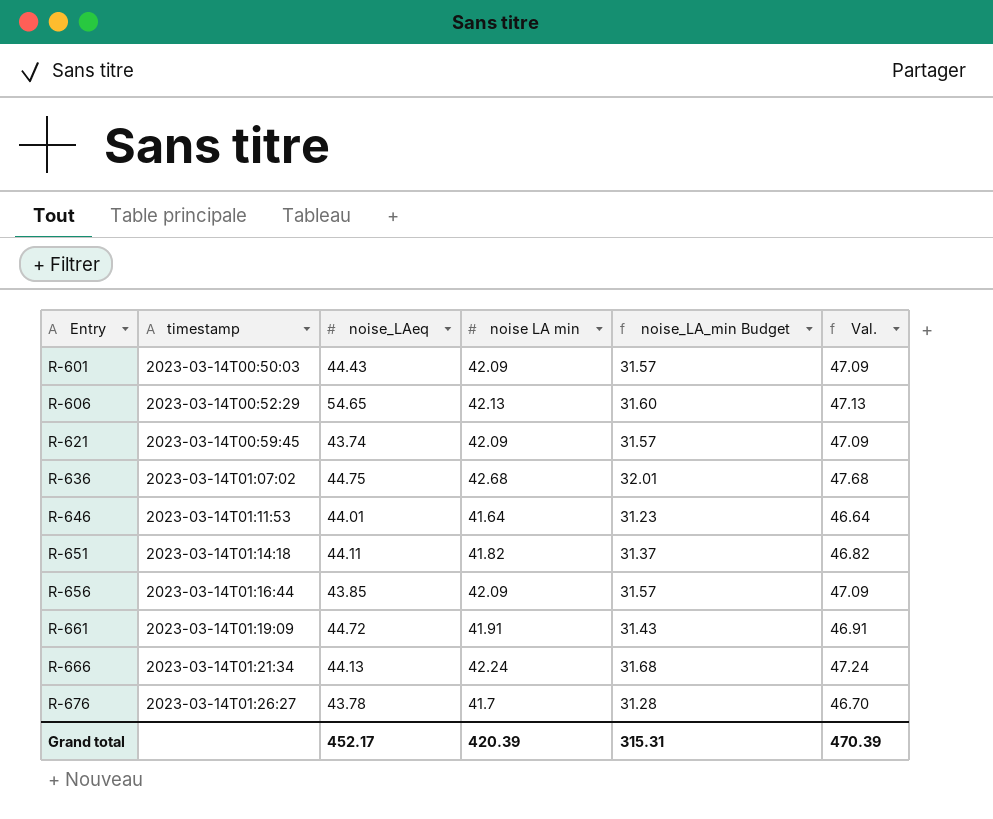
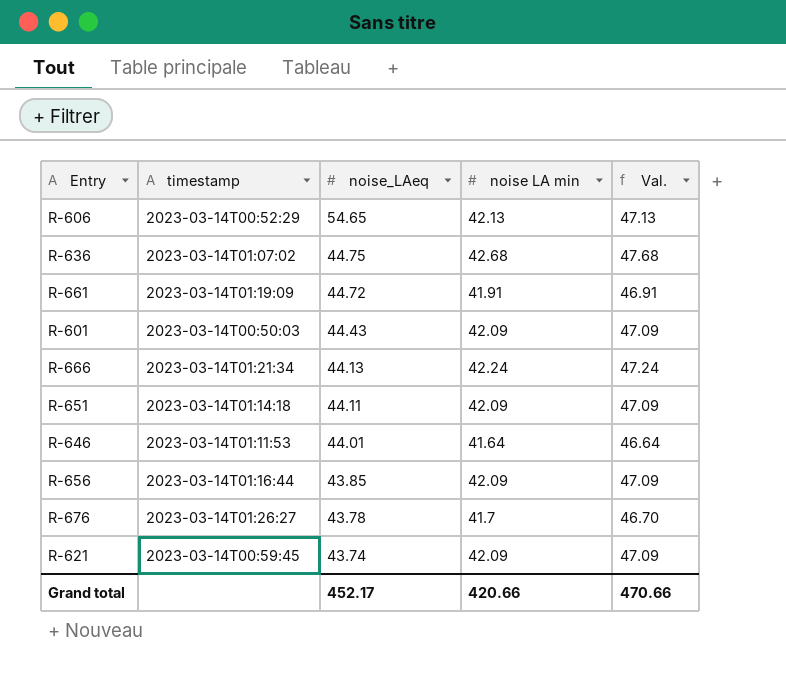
row order: Entry ascending -> noise_LAeq descending
column noise_LA_min Budget | formula: [noise LA min] * 0.75 -> none
R-651 | noise LA min: 41.82 -> 42.09
R-651 | Val.: 46.82 -> 47.09
Grand total | noise LA min: 420.39 -> 420.66
Grand total | Val.: 470.39 -> 470.66

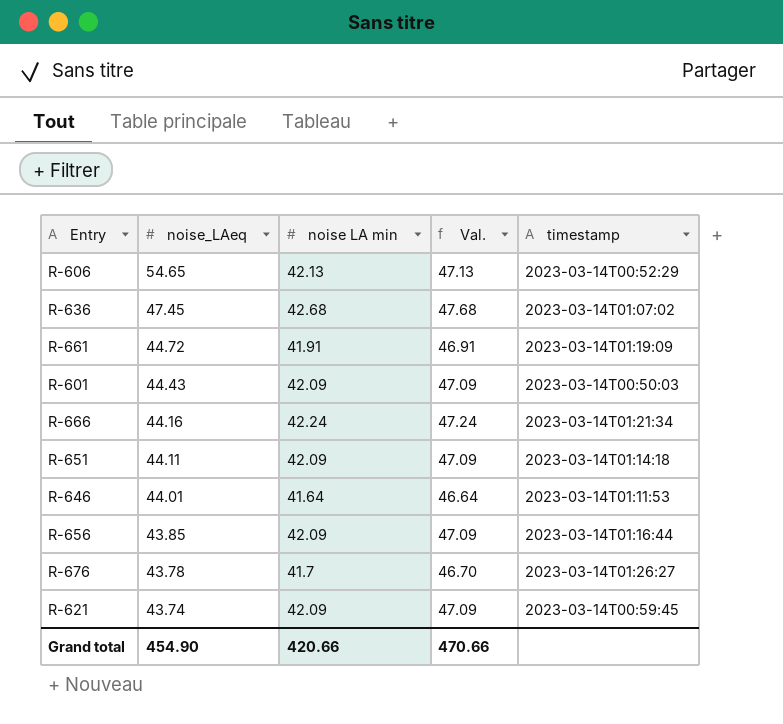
column timestamp | position: 2 -> 5
R-636 | noise_LAeq: 44.75 -> 47.45
R-666 | noise_LAeq: 44.13 -> 44.16
Grand total | noise_LAeq: 452.17 -> 454.90

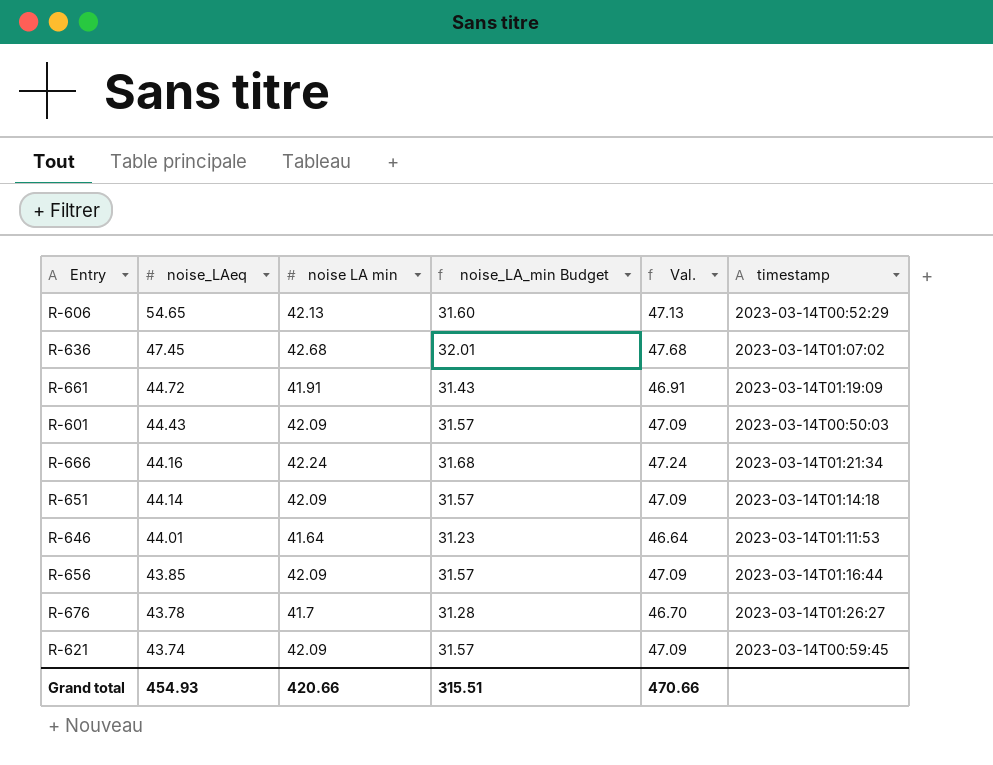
column noise_LA_min Budget | formula: none -> [noise LA min] * 0.75
R-651 | noise_LAeq: 44.11 -> 44.14
Grand total | noise_LAeq: 454.90 -> 454.93

